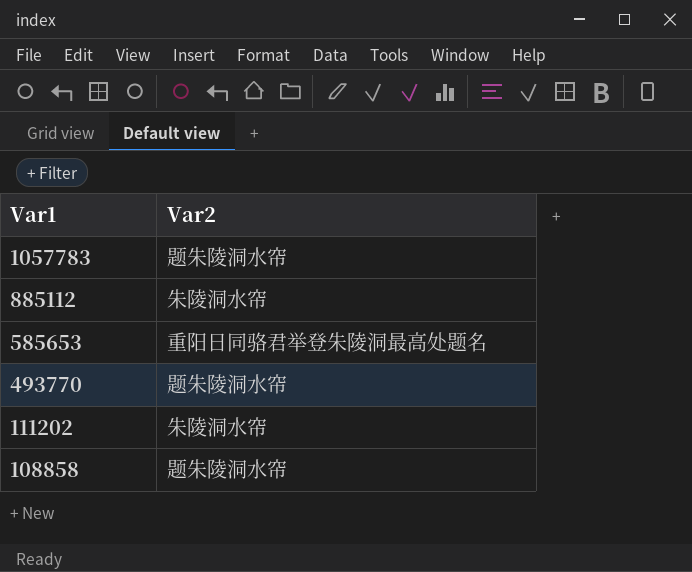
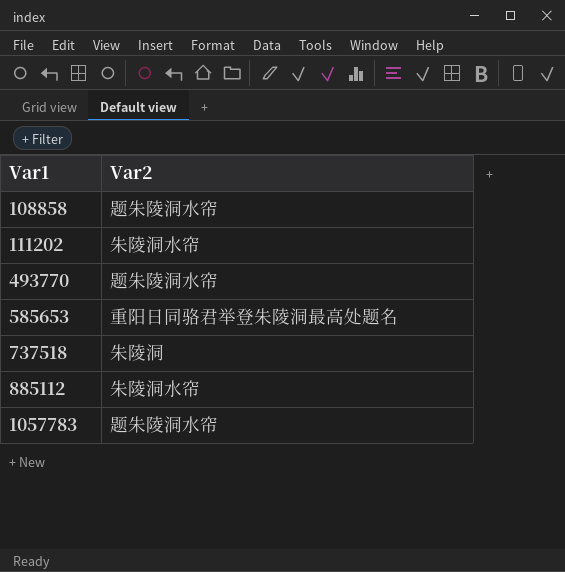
row order: Var1 descending -> Var1 ascending
row 737518: none -> 朱陵洞

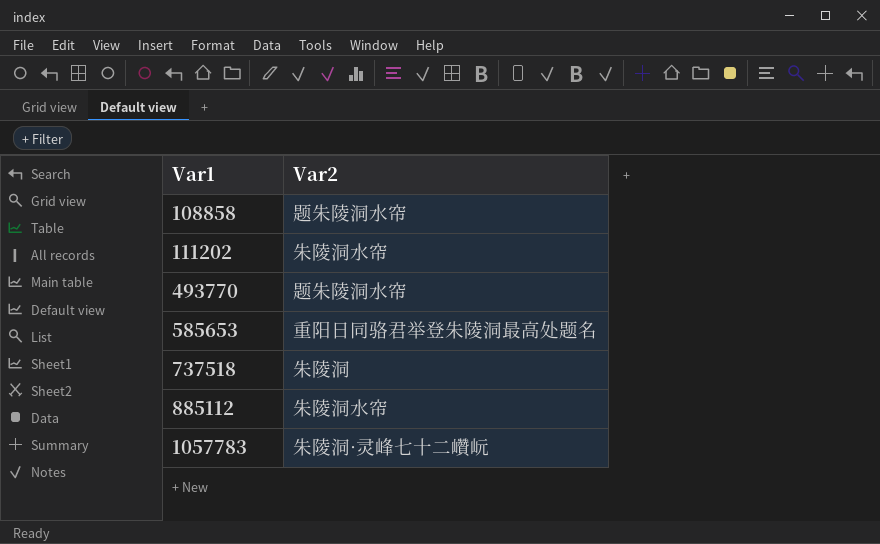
1057783 | Var2: 题朱陵洞水帘 -> 朱陵洞·灵峰七十二巑岏

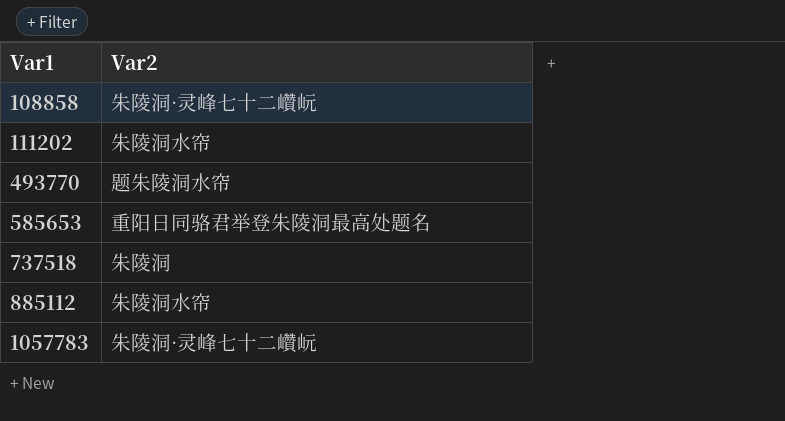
108858 | Var2: 题朱陵洞水帘 -> 朱陵洞·灵峰七十二巑岏

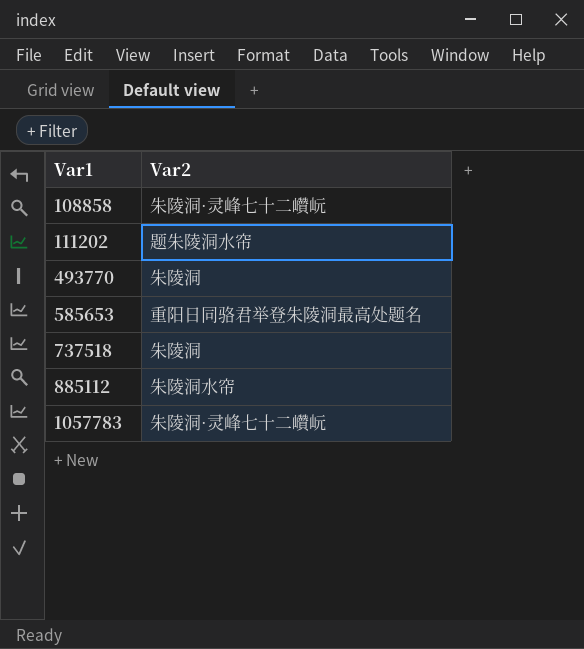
111202 | Var2: 朱陵洞水帘 -> 题朱陵洞水帘
493770 | Var2: 题朱陵洞水帘 -> 朱陵洞

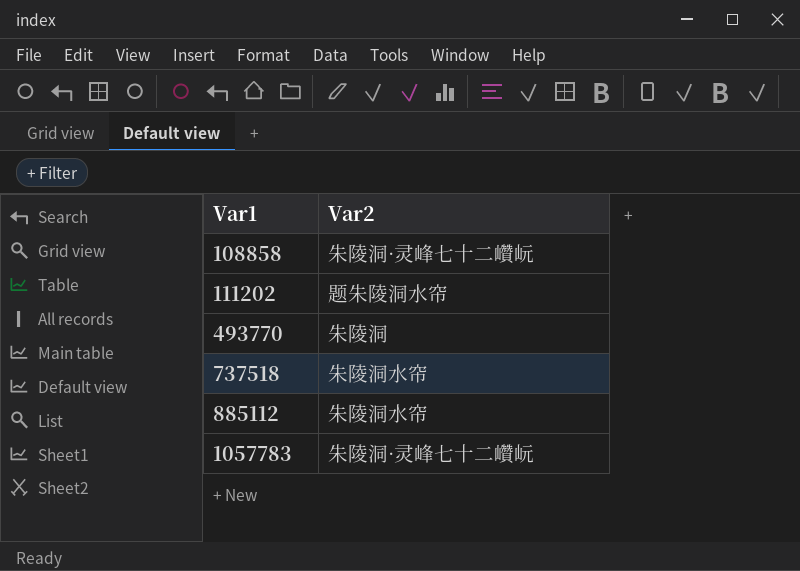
row 585653: 重阳日同骆君举登朱陵洞最高处题名 -> none
737518 | Var2: 朱陵洞 -> 朱陵洞水帘

